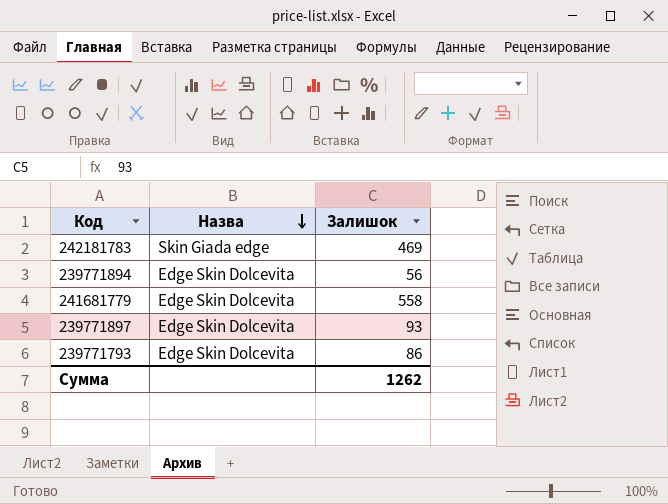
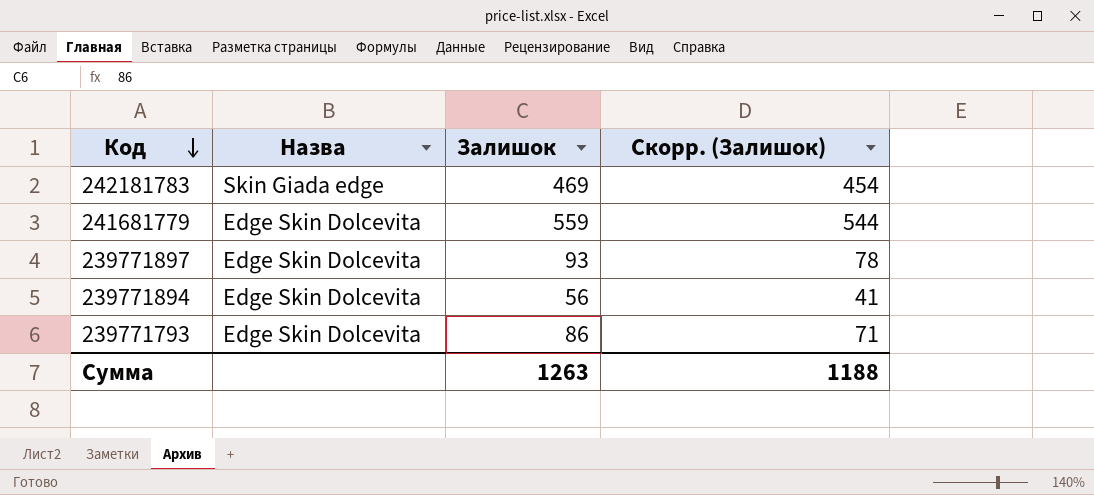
row order: Назва descending -> Код descending
column Скорр. (Залишок) | formula: none -> [Залишок] - 15
241681779 | Залишок: 558 -> 559
Сумма | Залишок: 1262 -> 1263

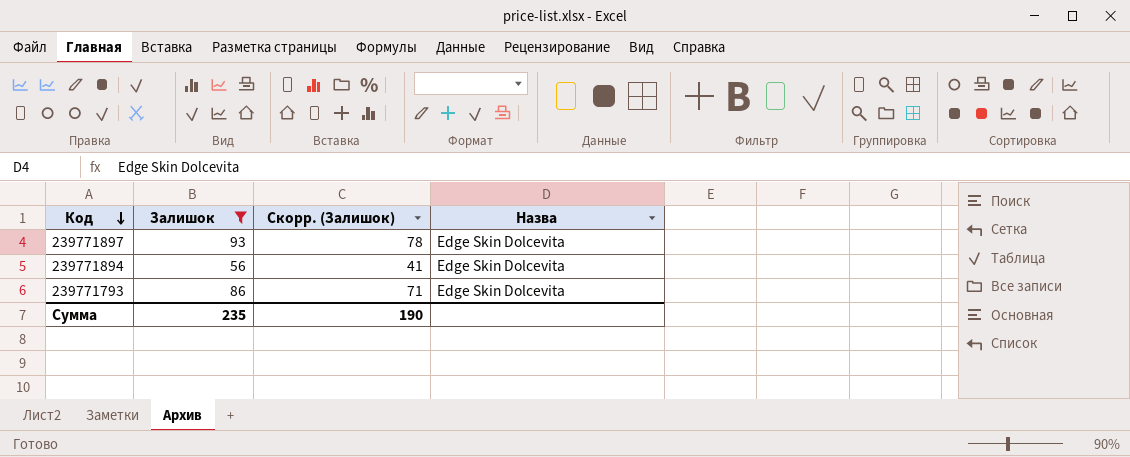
filter: none -> Залишок <= 93
column Назва | position: 2 -> 4
Сумма | Залишок: 1263 -> 235
Сумма | Скорр. (Залишок): 1188 -> 190

